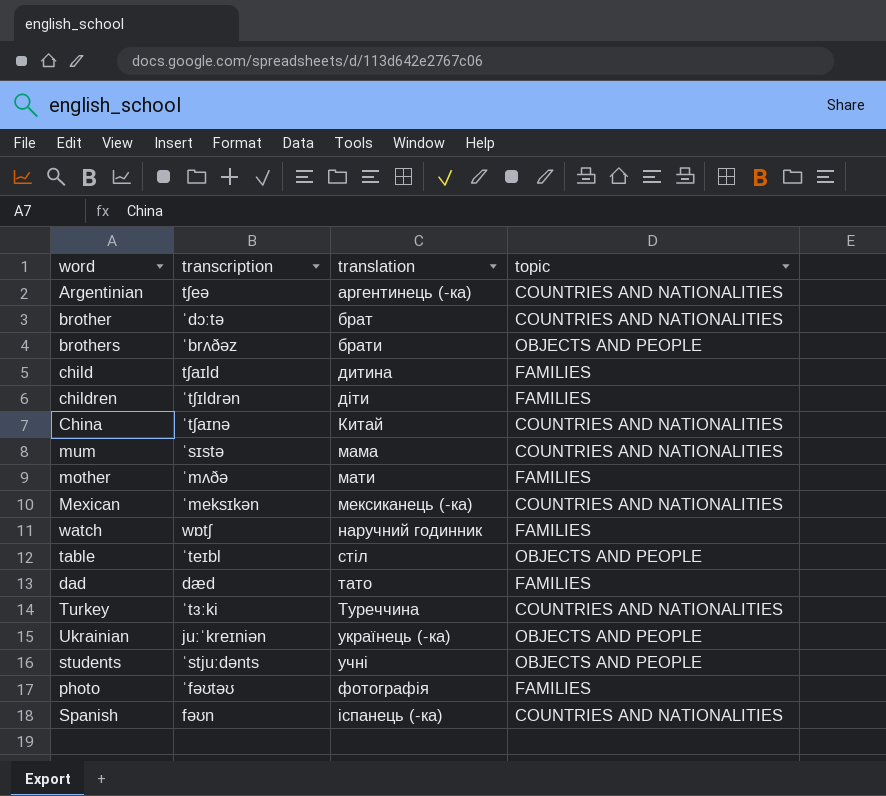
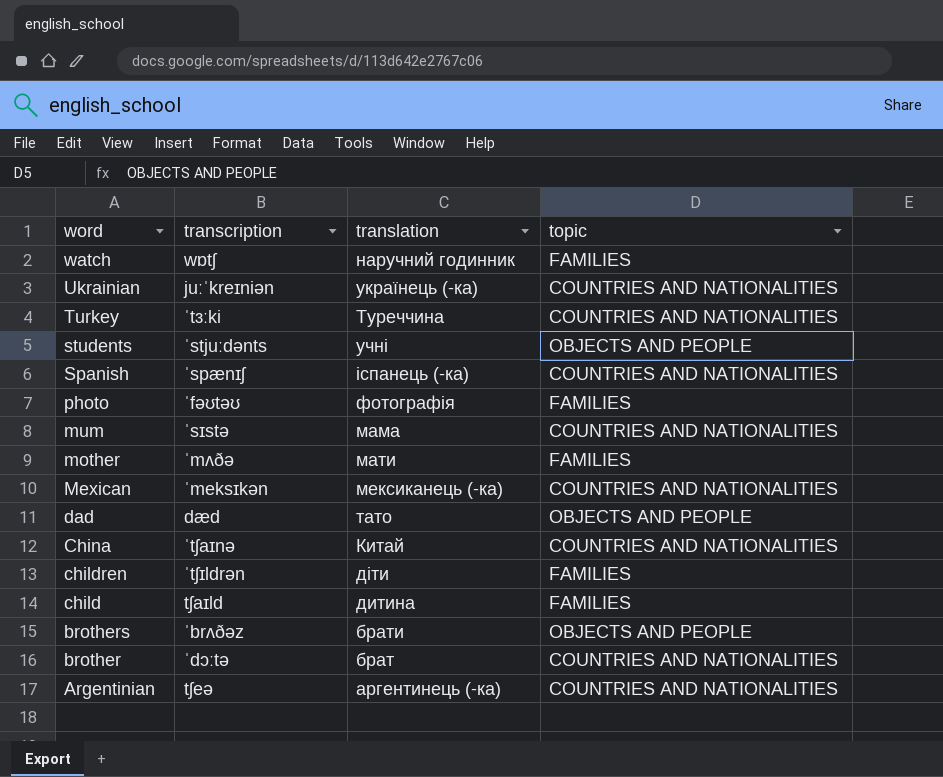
row order: translation ascending -> word descending
row table: ˈteɪbl | стіл | OBJECTS AND PEOPLE -> none
Ukrainian | topic: OBJECTS AND PEOPLE -> COUNTRIES AND NATIONALITIES
Spanish | transcription: fəʊn -> ˈspænɪʃ
dad | topic: FAMILIES -> OBJECTS AND PEOPLE

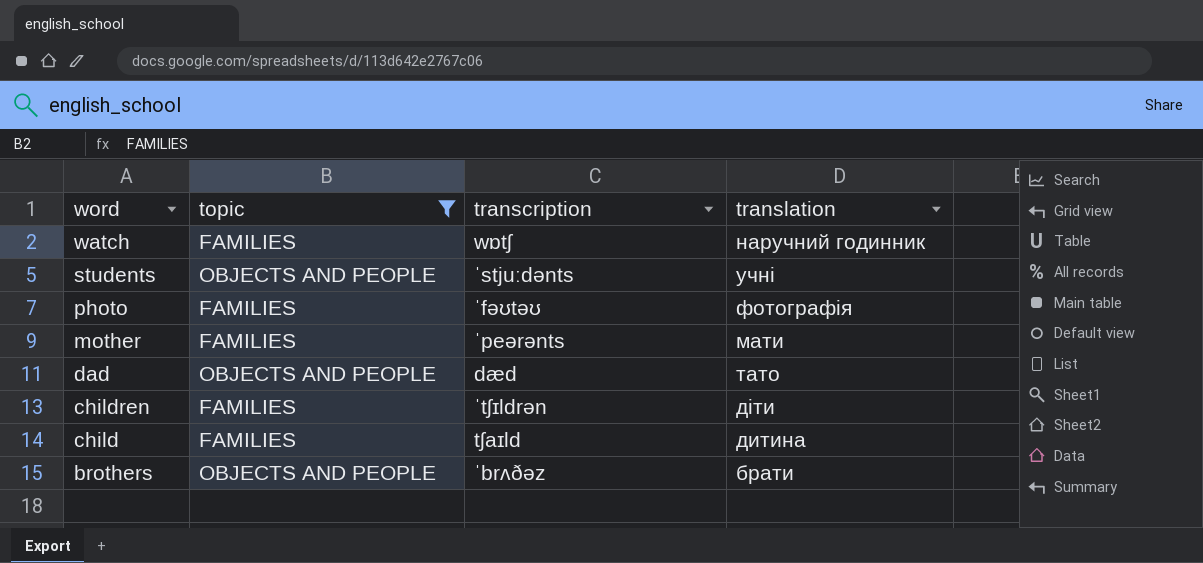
filter: none -> topic != COUNTRIES AND NATIONALITIES
column topic | position: 4 -> 2
mother | transcription: ˈmʌðə -> ˈpeərənts

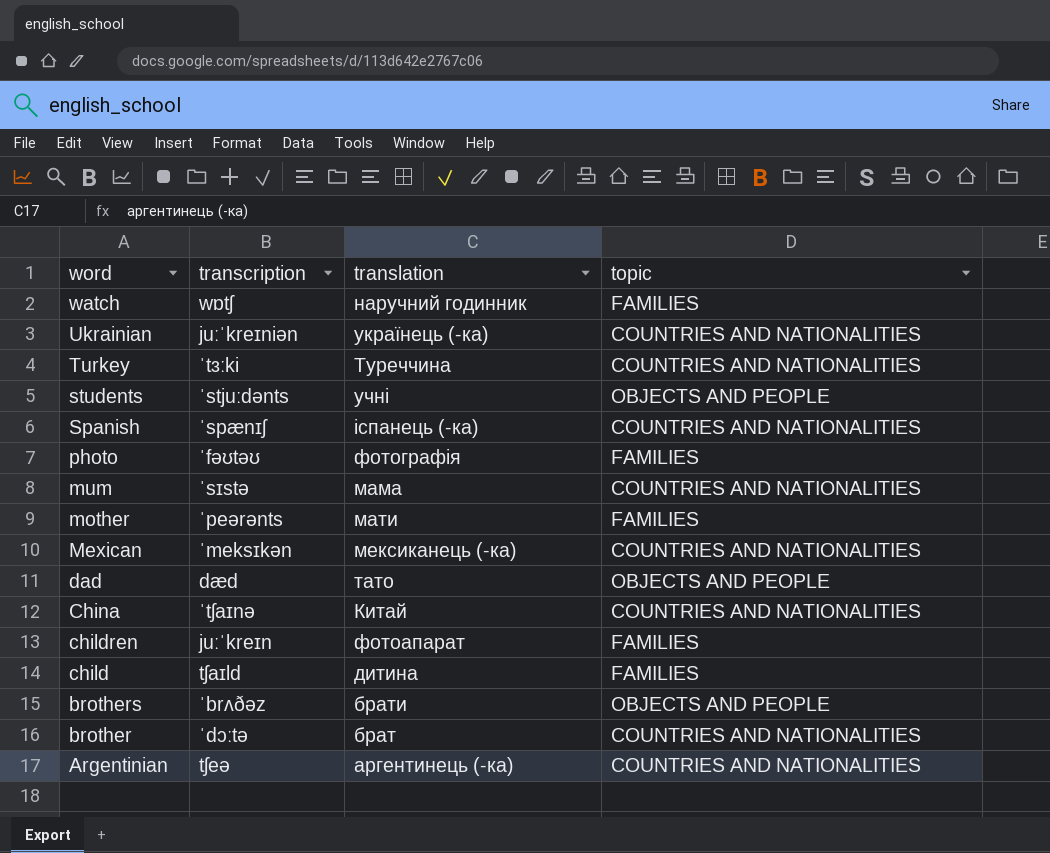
filter: topic != COUNTRIES AND NATIONALITIES -> none
column topic | position: 2 -> 4
children | transcription: ˈtʃɪldrən -> juːˈkreɪn
children | translation: діти -> фотоапарат

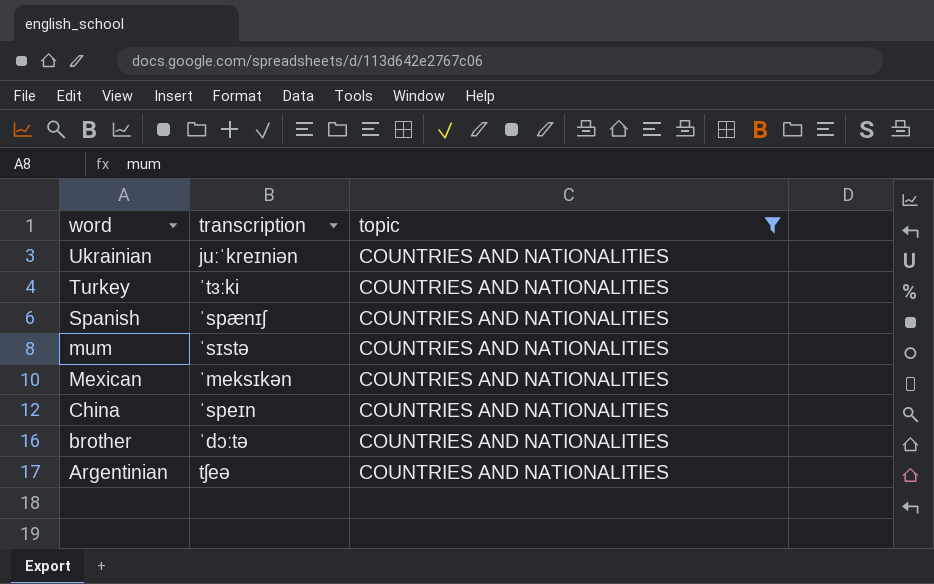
filter: none -> topic = COUNTRIES AND NATIONALITIES
column translation | position: 3 -> none
China | transcription: ˈtʃaɪnə -> ˈspeɪn

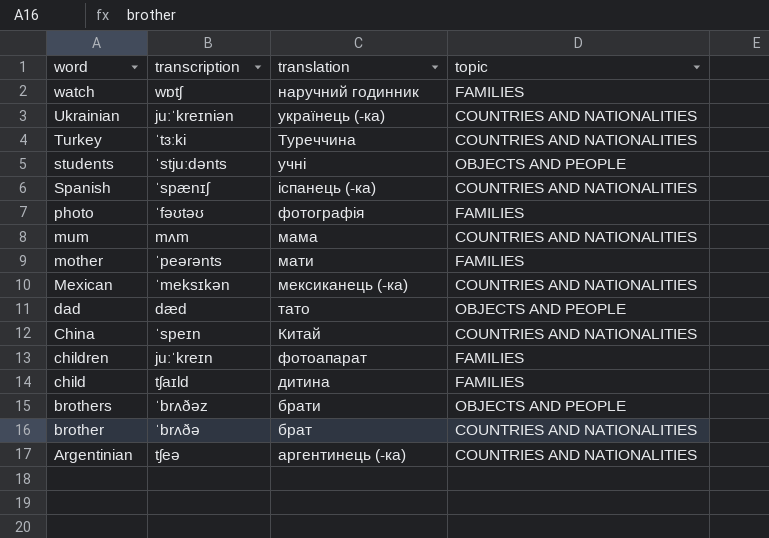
filter: topic = COUNTRIES AND NATIONALITIES -> none
column translation | position: none -> 3
mum | transcription: ˈsɪstə -> mʌm
brother | transcription: ˈdɔːtə -> ˈbrʌðə

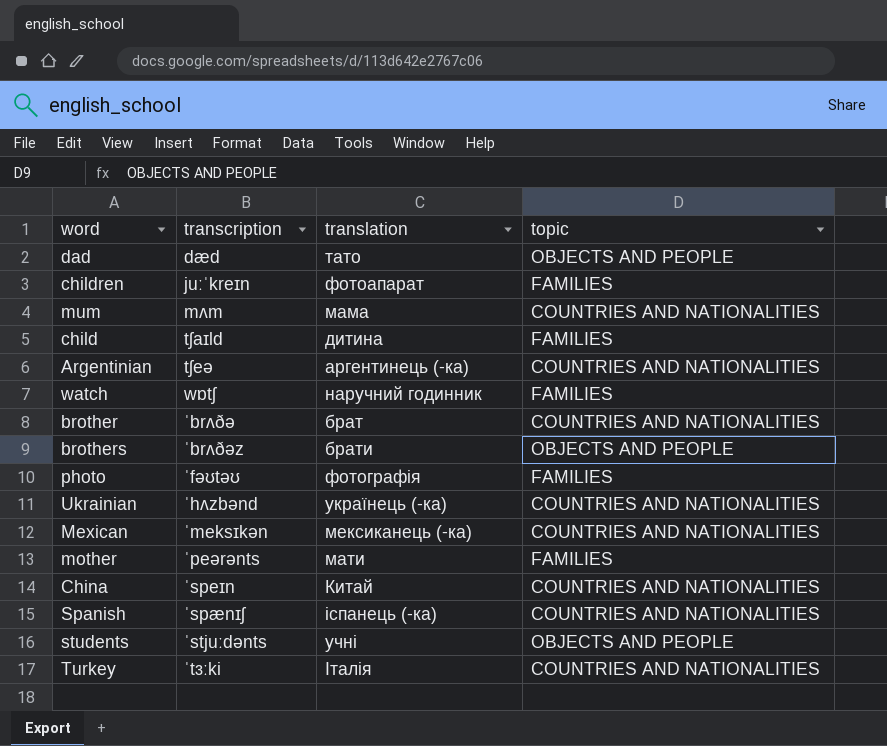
row order: word descending -> transcription ascending
Ukrainian | transcription: juːˈkreɪniən -> ˈhʌzbənd
Turkey | translation: Туреччина -> Італія

